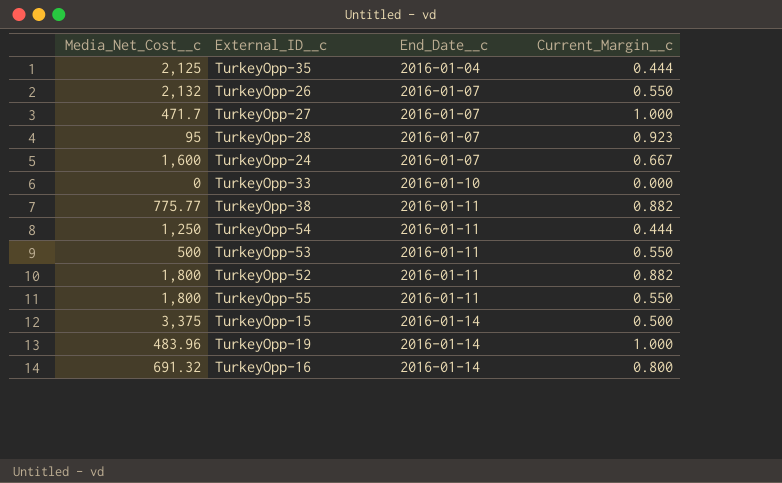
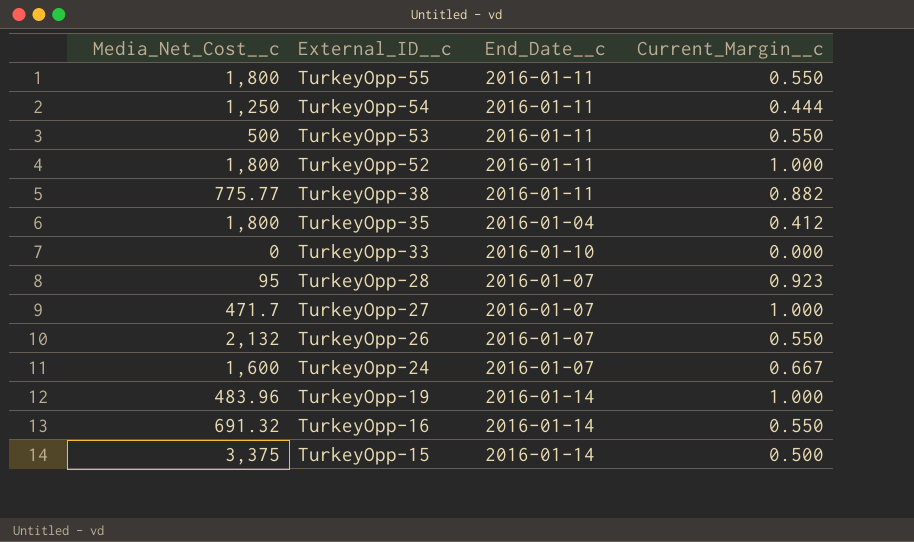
row order: End_Date__c ascending -> External_ID__c descending
TurkeyOpp-52 | Current_Margin__c: 0.882 -> 1.000
TurkeyOpp-35 | Media_Net_Cost__c: 2,125 -> 1,800
TurkeyOpp-35 | Current_Margin__c: 0.444 -> 0.412
TurkeyOpp-16 | Current_Margin__c: 0.800 -> 0.550

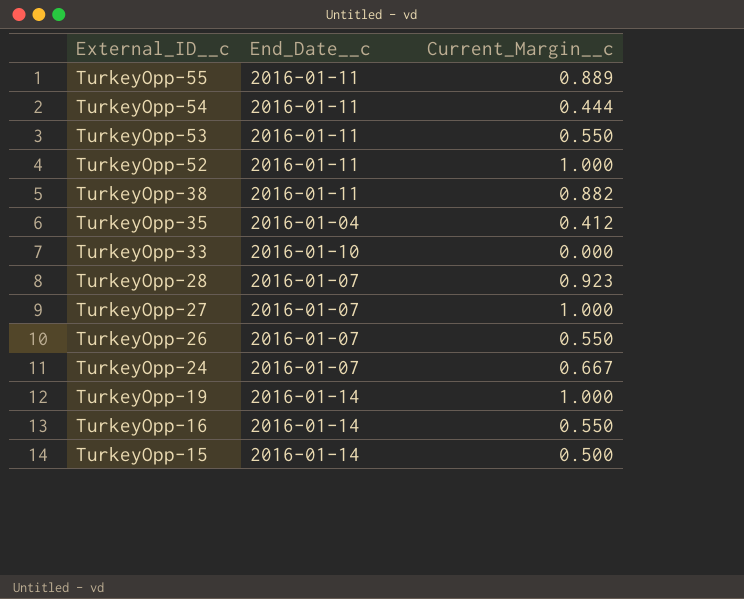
column Media_Net_Cost__c | position: 1 -> none
TurkeyOpp-55 | Current_Margin__c: 0.550 -> 0.889

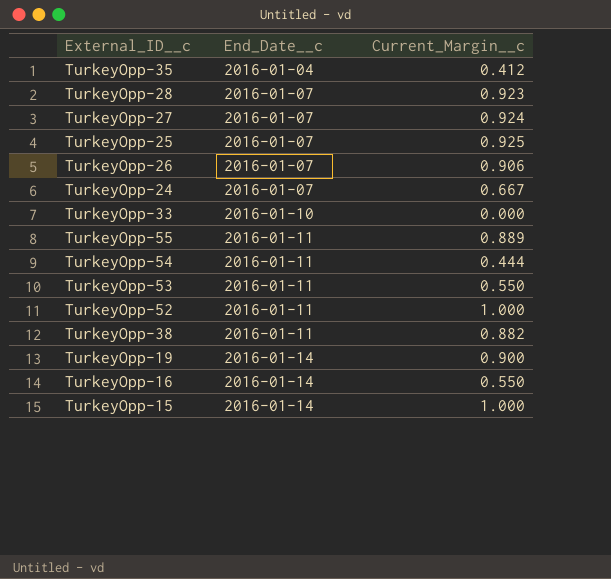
row order: External_ID__c descending -> End_Date__c ascending
TurkeyOpp-27 | Current_Margin__c: 1.000 -> 0.924
row TurkeyOpp-25: none -> 2016-01-07 | 0.925
TurkeyOpp-26 | Current_Margin__c: 0.550 -> 0.906
TurkeyOpp-19 | Current_Margin__c: 1.000 -> 0.900
TurkeyOpp-15 | Current_Margin__c: 0.500 -> 1.000

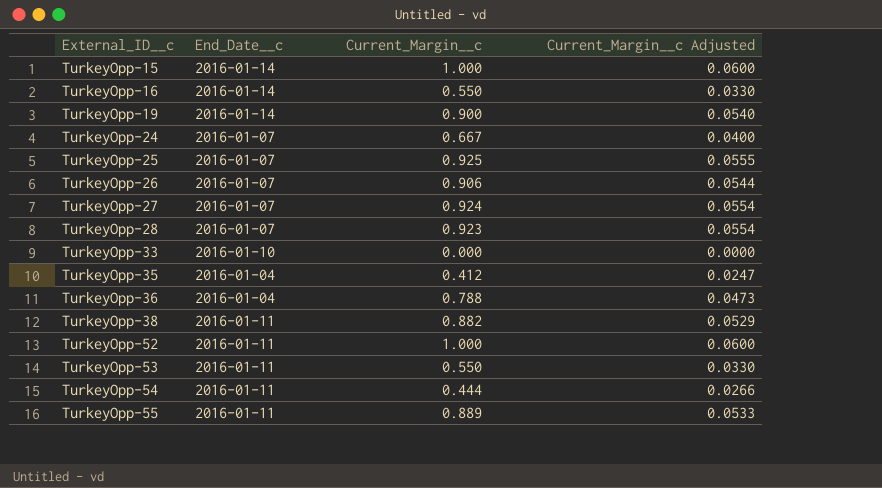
row order: End_Date__c ascending -> External_ID__c ascending
column Current_Margin__c Adjusted | formula: none -> [Current_Margin__c] * 0.06
row TurkeyOpp-36: none -> 2016-01-04 | 0.788 | 0.0473

